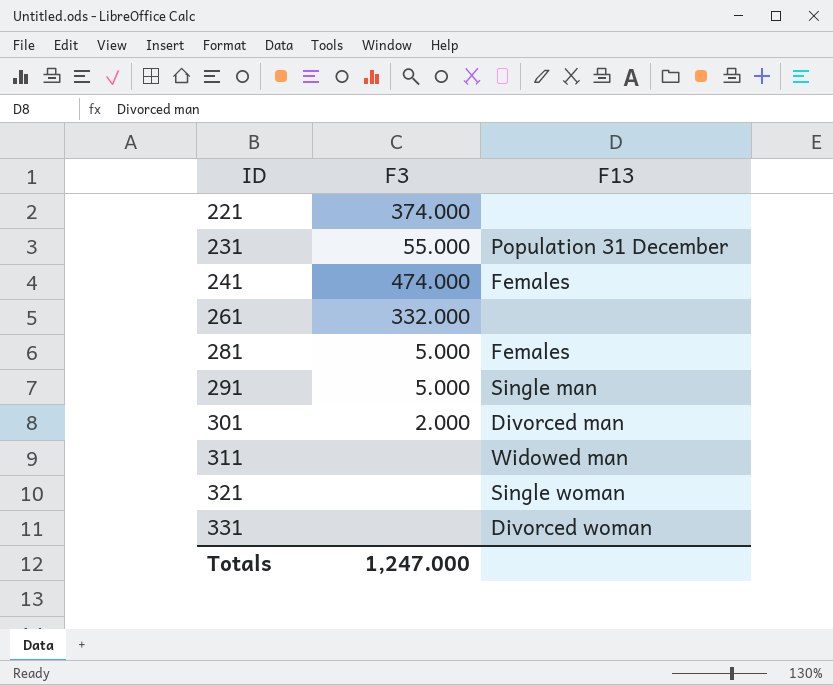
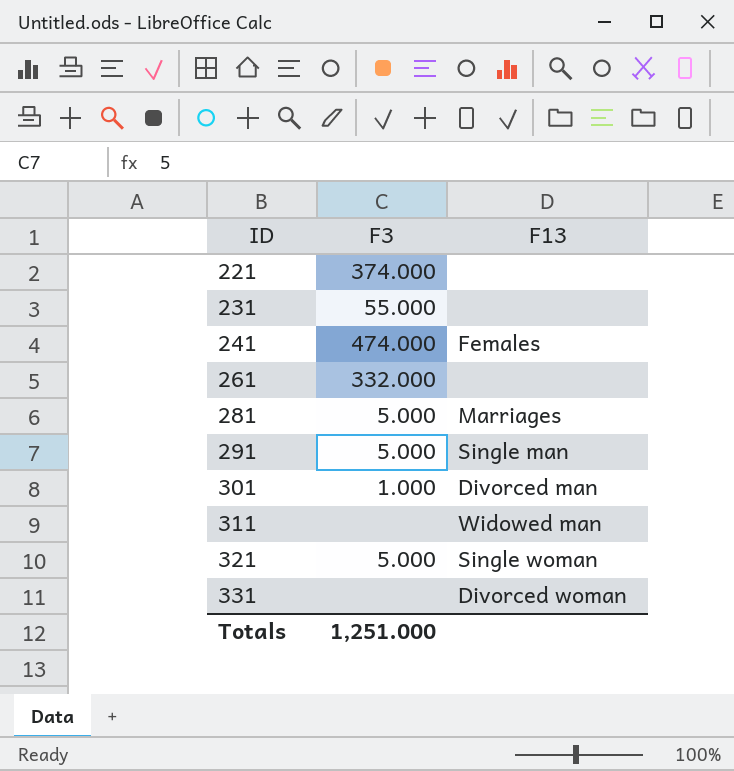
231 | F13: Population 31 December -> none
281 | F13: Females -> Marriages
301 | F3: 2.000 -> 1.000
321 | F3: none -> 5.000
Totals | F3: 1,247.000 -> 1,251.000

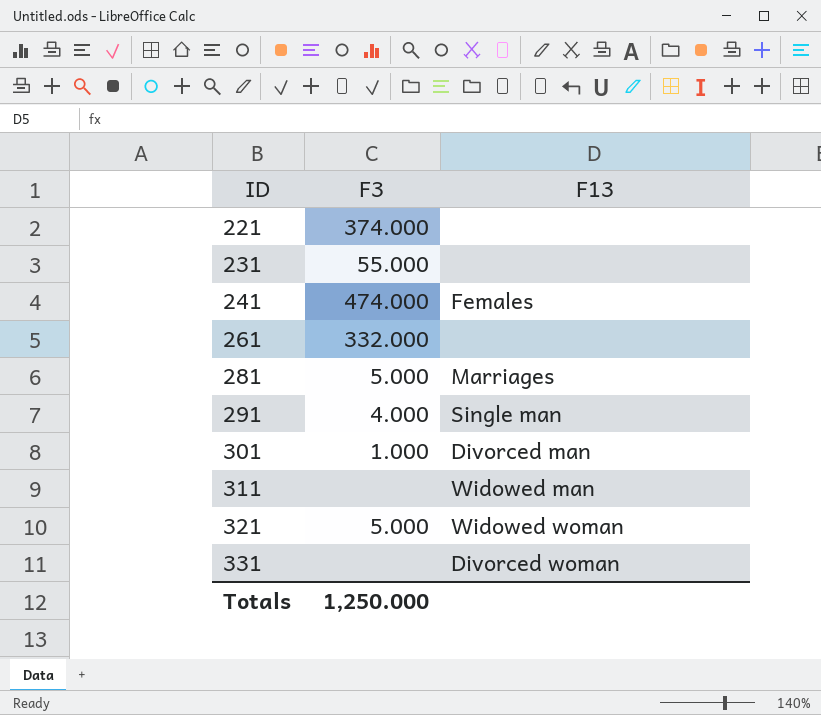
291 | F3: 5.000 -> 4.000
321 | F13: Single woman -> Widowed woman
Totals | F3: 1,251.000 -> 1,250.000

